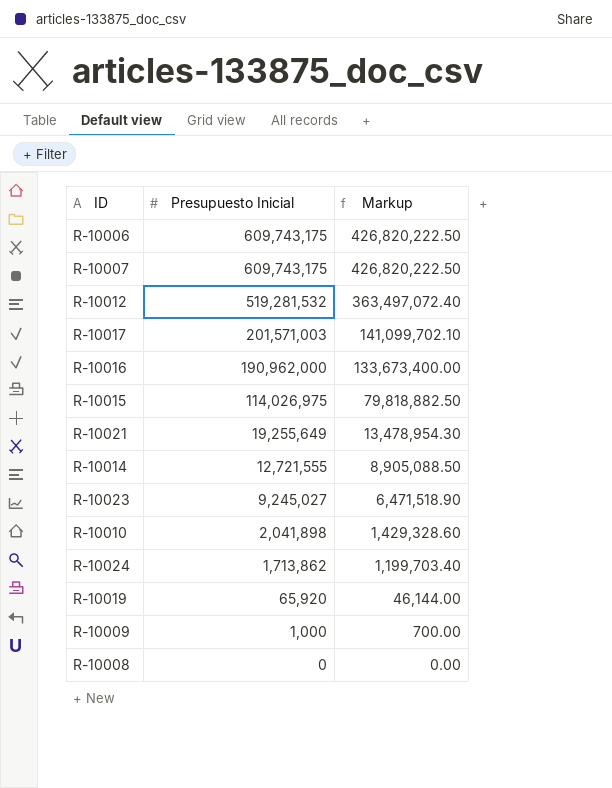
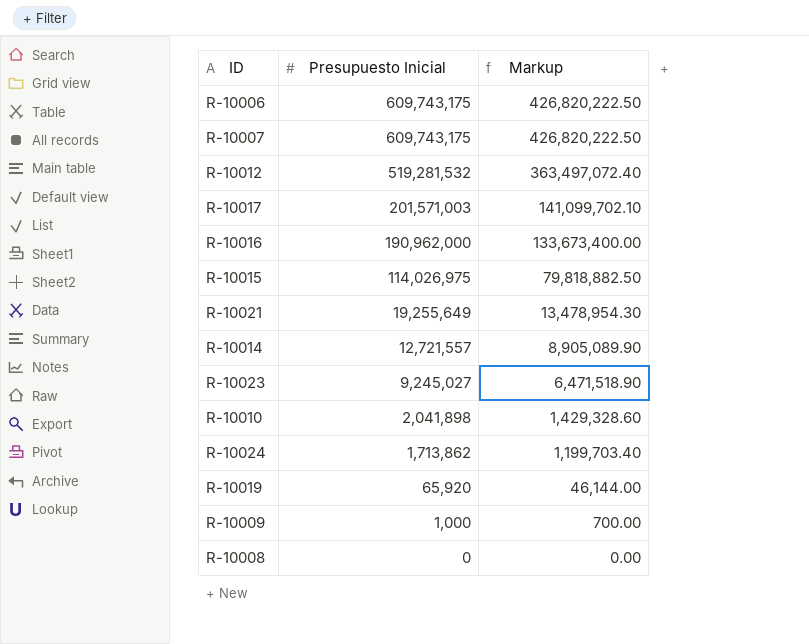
R-10014 | Presupuesto Inicial: 12,721,555 -> 12,721,557
R-10014 | Markup: 8,905,088.50 -> 8,905,089.90

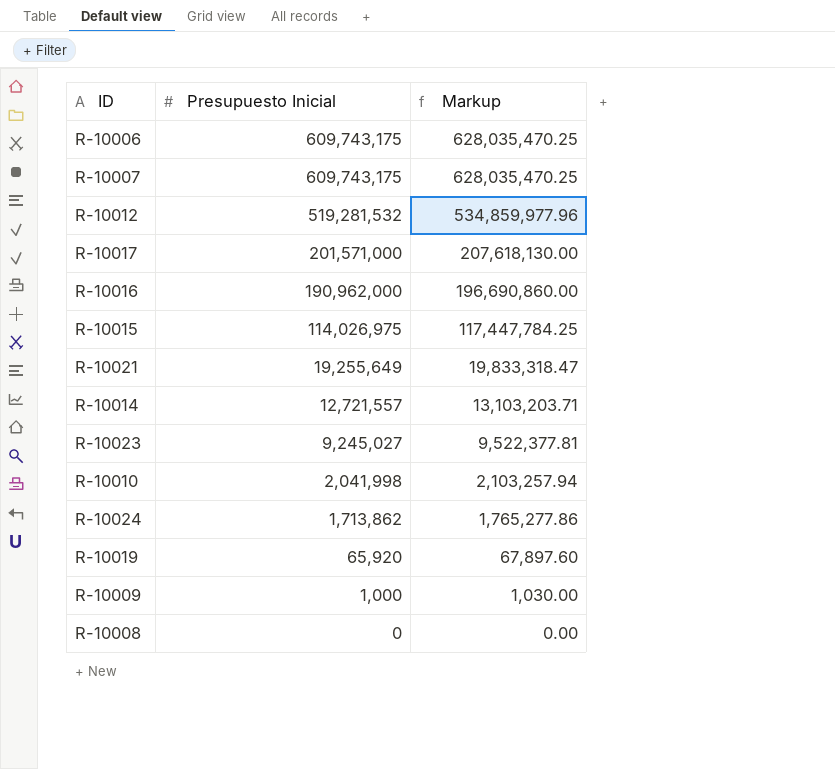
column Markup | formula: [Presupuesto Inicial] * 0.7 -> [Presupuesto Inicial] * 1.03
R-10017 | Presupuesto Inicial: 201,571,003 -> 201,571,000
R-10010 | Presupuesto Inicial: 2,041,898 -> 2,041,998

